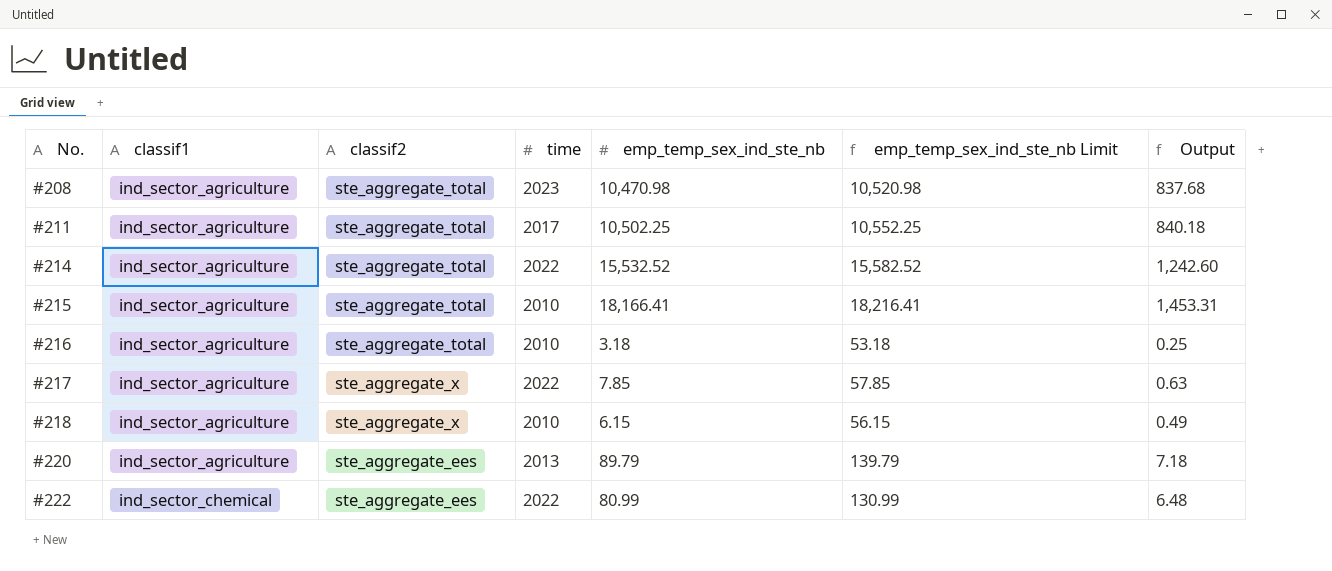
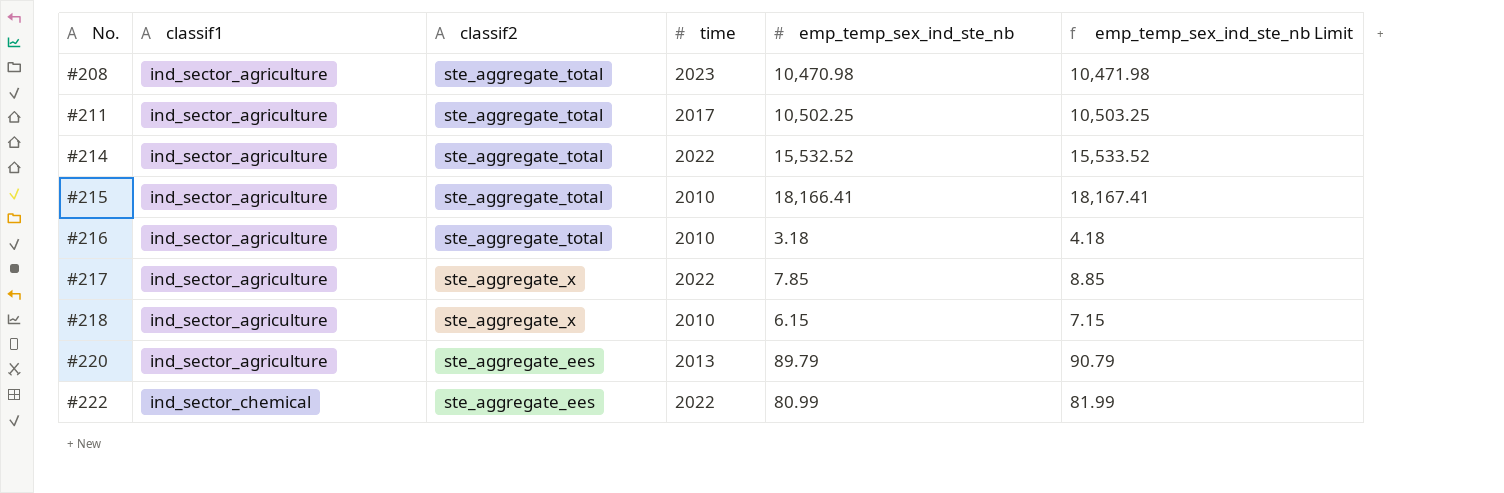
column Output | formula: [emp_temp_sex_ind_ste_nb] * 0.08 -> none
column emp_temp_sex_ind_ste_nb Limit | formula: [emp_temp_sex_ind_ste_nb] + 50 -> [emp_temp_sex_ind_ste_nb] + 1

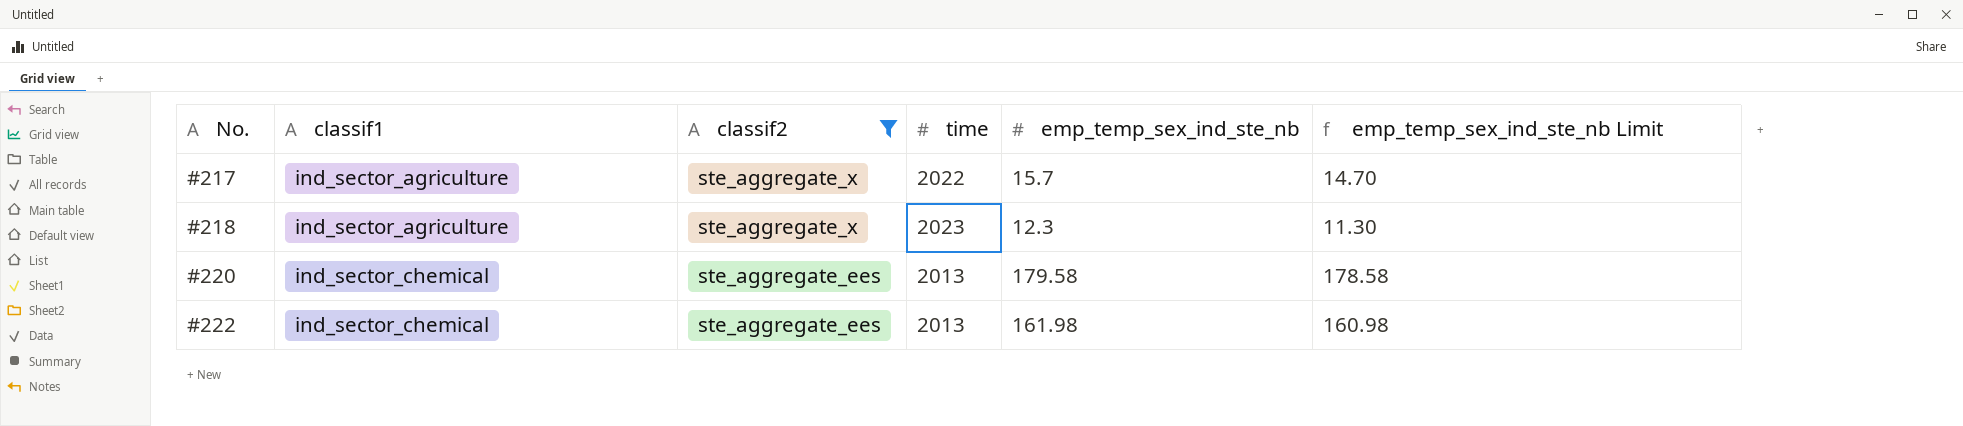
filter: none -> classif2 != ste_aggregate_total
column emp_temp_sex_ind_ste_nb Limit | formula: [emp_temp_sex_ind_ste_nb] + 1 -> [emp_temp_sex_ind_ste_nb] - 1
#217 | emp_temp_sex_ind_ste_nb: 7.85 -> 15.7
#218 | time: 2010 -> 2023
#218 | emp_temp_sex_ind_ste_nb: 6.15 -> 12.3
#220 | classif1: ind_sector_agriculture -> ind_sector_chemical
#220 | emp_temp_sex_ind_ste_nb: 89.79 -> 179.58
#222 | time: 2022 -> 2013
#222 | emp_temp_sex_ind_ste_nb: 80.99 -> 161.98

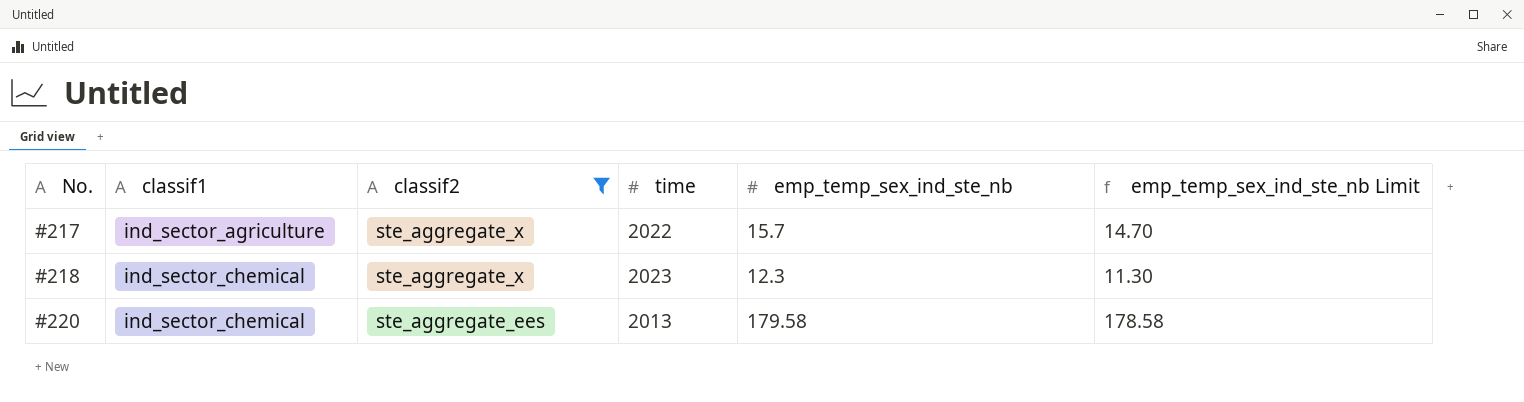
row #222: ind_sector_chemical | ste_aggregate_ees | 2013 | 161.98 | 160.98 -> none
#218 | classif1: ind_sector_agriculture -> ind_sector_chemical

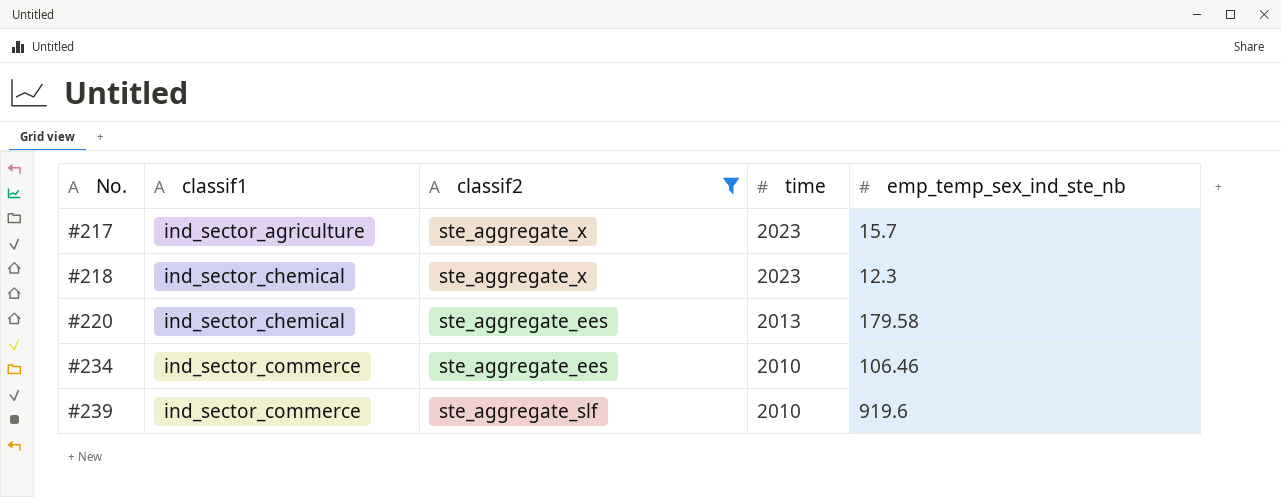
column emp_temp_sex_ind_ste_nb Limit | formula: [emp_temp_sex_ind_ste_nb] - 1 -> none
#217 | time: 2022 -> 2023
row #234: none -> ind_sector_commerce | ste_aggregate_ees | 2010 | 106.46
row #239: none -> ind_sector_commerce | ste_aggregate_slf | 2010 | 919.6

